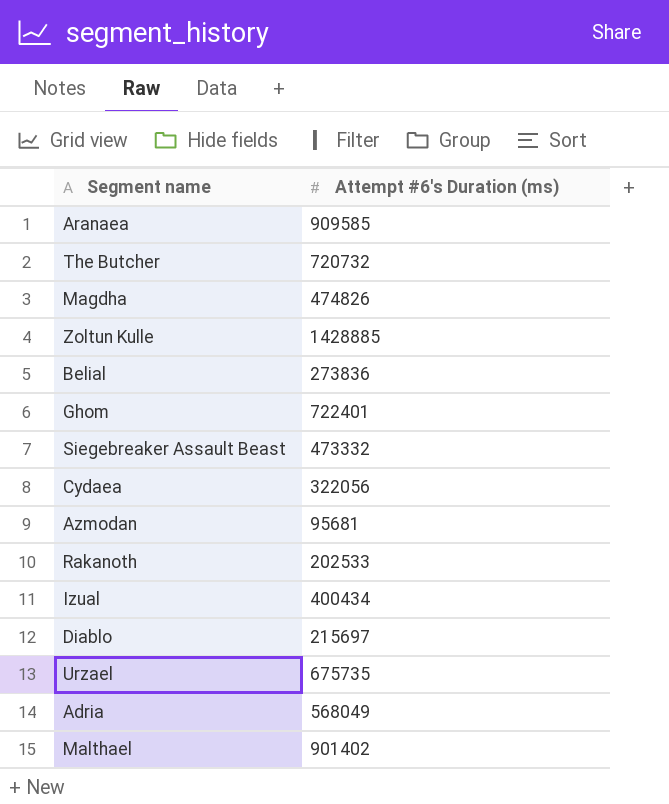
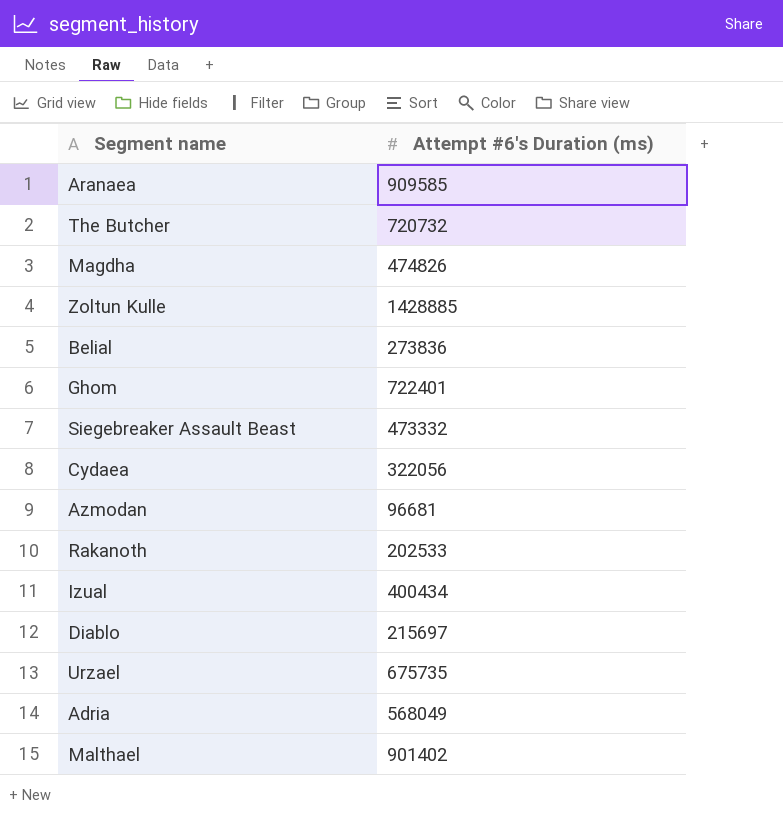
Azmodan | Attempt #6's Duration (ms): 95681 -> 96681

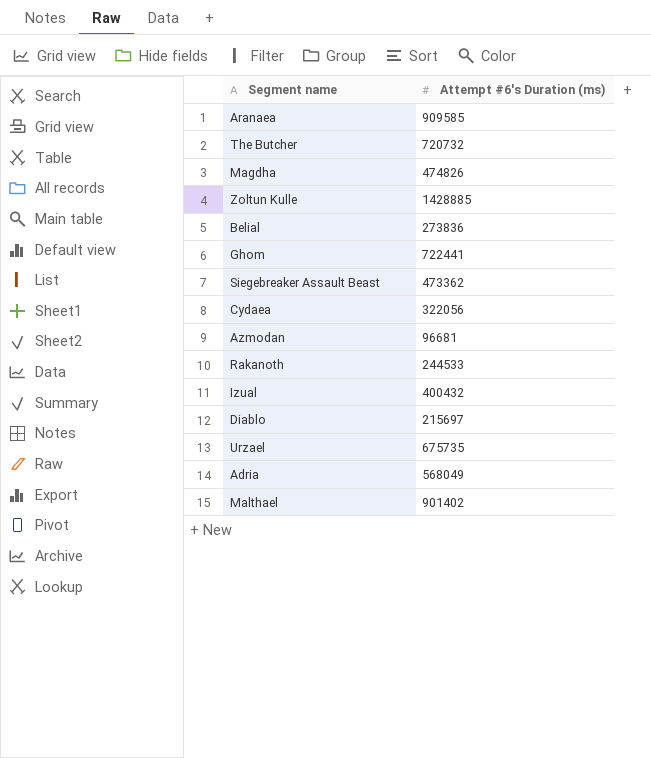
Ghom | Attempt #6's Duration (ms): 722401 -> 722441
Siegebreaker Assault Beast | Attempt #6's Duration (ms): 473332 -> 473362
Rakanoth | Attempt #6's Duration (ms): 202533 -> 244533
Izual | Attempt #6's Duration (ms): 400434 -> 400432

